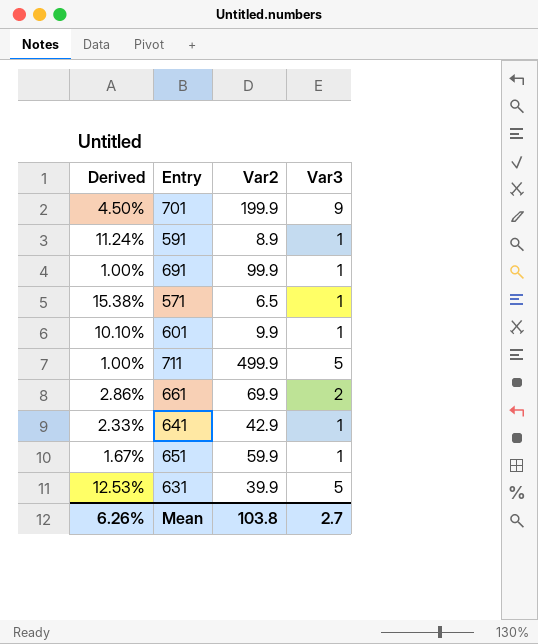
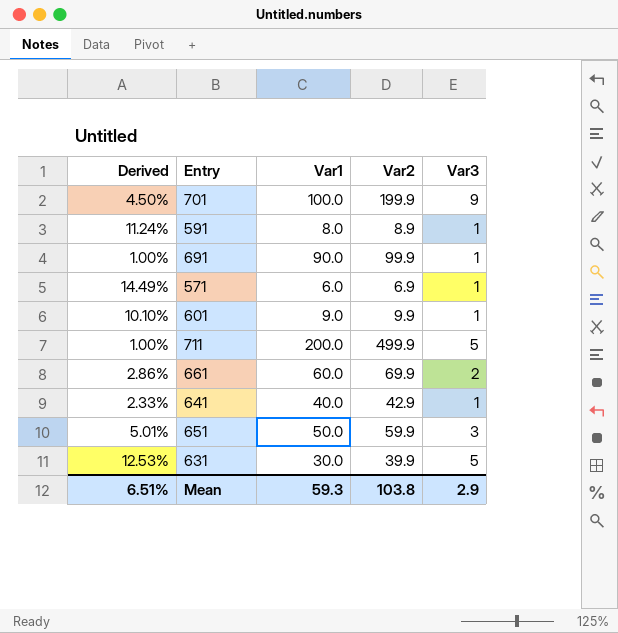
column Var1 | position: none -> 3
571 | Derived: 15.38% -> 14.49%
571 | Var2: 6.5 -> 6.9
651 | Derived: 1.67% -> 5.01%
651 | Var3: 1 -> 3
Mean | Derived: 6.26% -> 6.51%
Mean | Var3: 2.7 -> 2.9

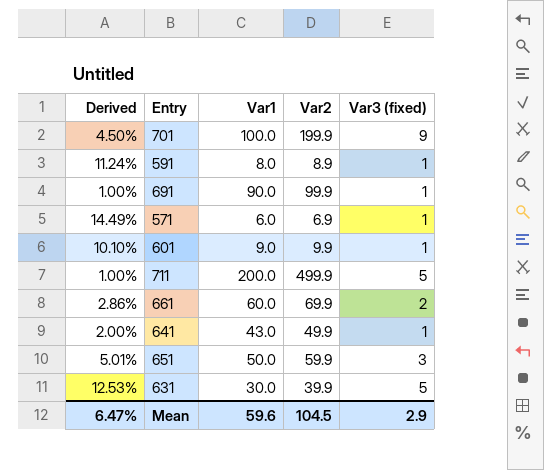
column name: Var3 -> Var3 (fixed)
641 | Derived: 2.33% -> 2.00%
641 | Var1: 40.0 -> 43.0
641 | Var2: 42.9 -> 49.9
Mean | Derived: 6.51% -> 6.47%
Mean | Var1: 59.3 -> 59.6
Mean | Var2: 103.8 -> 104.5

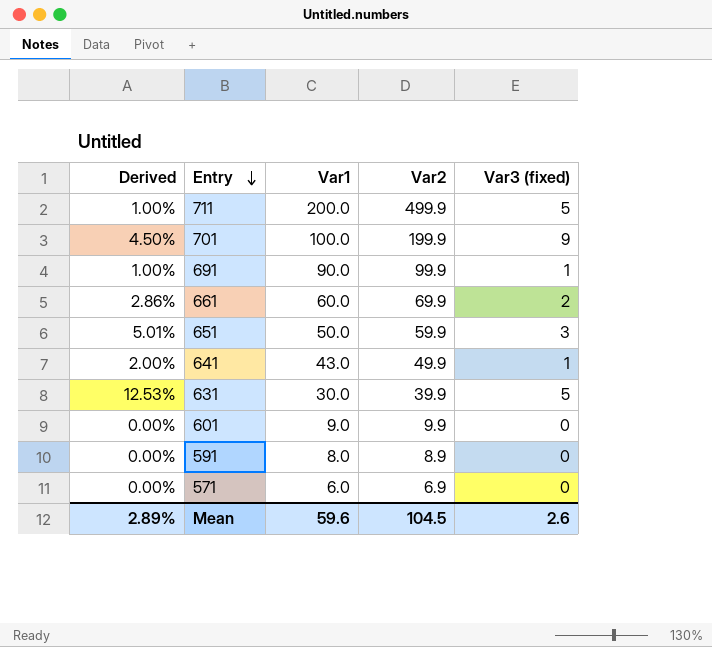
row order: none -> Entry descending
601 | Derived: 10.10% -> 0.00%
601 | Var3 (fixed): 1 -> 0
591 | Derived: 11.24% -> 0.00%
591 | Var3 (fixed): 1 -> 0
571 | Derived: 14.49% -> 0.00%
571 | Var3 (fixed): 1 -> 0
Mean | Derived: 6.47% -> 2.89%
Mean | Var3 (fixed): 2.9 -> 2.6

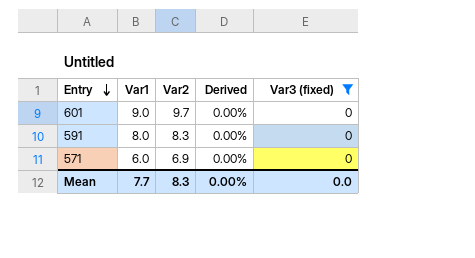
filter: none -> Var3 (fixed) = 0
column Derived | position: 1 -> 4
601 | Var2: 9.9 -> 9.7
591 | Var2: 8.9 -> 8.3
Mean | Var1: 59.6 -> 7.7
Mean | Var2: 104.5 -> 8.3
Mean | Derived: 2.89% -> 0.00%
Mean | Var3 (fixed): 2.6 -> 0.0

